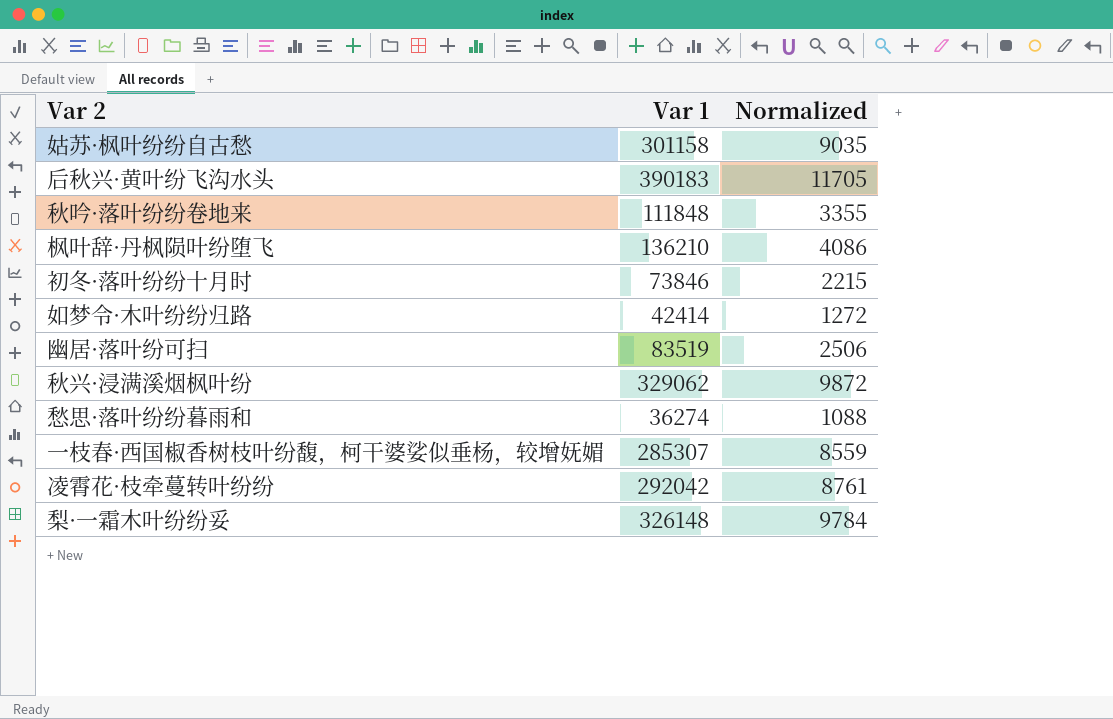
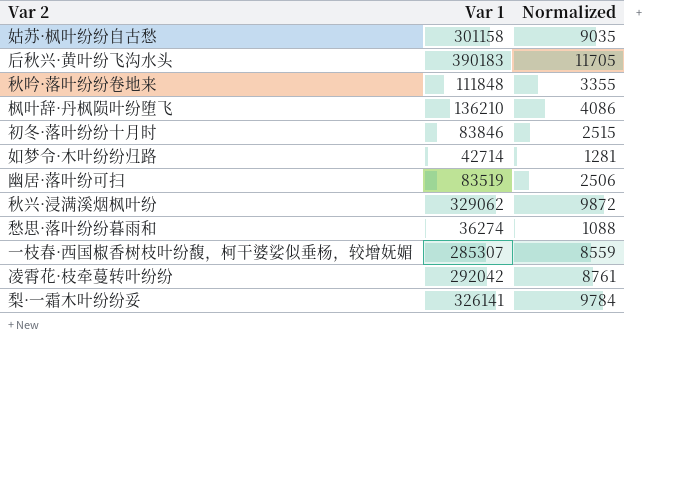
初冬·落叶纷纷十月时 | Var 1: 73846 -> 83846
初冬·落叶纷纷十月时 | Normalized: 2215 -> 2515
如梦令·木叶纷纷归路 | Var 1: 42414 -> 42714
如梦令·木叶纷纷归路 | Normalized: 1272 -> 1281
梨·一霜木叶纷纷妥 | Var 1: 326148 -> 326141

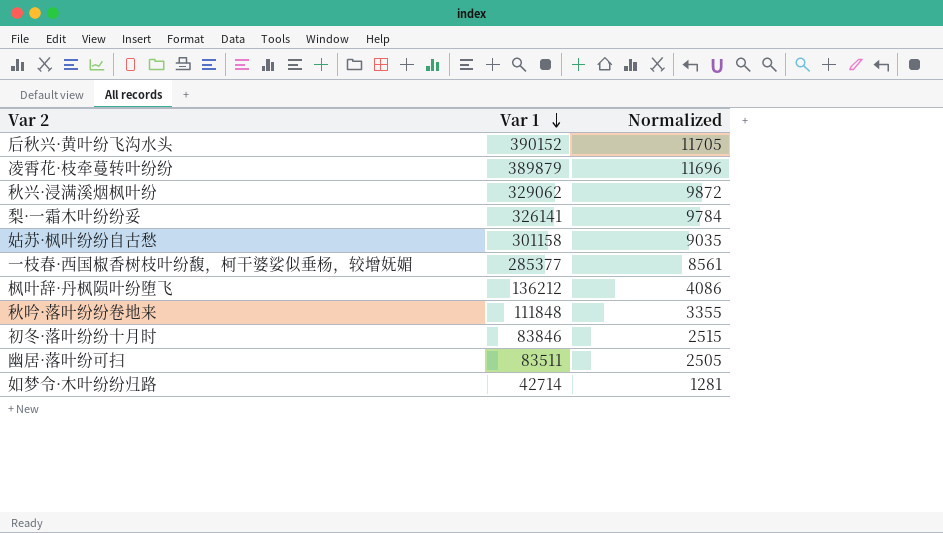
row order: none -> Var 1 descending
row 愁思·落叶纷纷暮雨和: 36274 | 1088 -> none
后秋兴·黄叶纷飞沟水头 | Var 1: 390183 -> 390152
凌霄花·枝牵蔓转叶纷纷 | Var 1: 292042 -> 389879
凌霄花·枝牵蔓转叶纷纷 | Normalized: 8761 -> 11696
一枝春·西国椒香树枝叶纷馥，柯干婆娑似垂杨，较增妩媚 | Var 1: 285307 -> 285377
一枝春·西国椒香树枝叶纷馥，柯干婆娑似垂杨，较增妩媚 | Normalized: 8559 -> 8561
枫叶辞·丹枫陨叶纷堕飞 | Var 1: 136210 -> 136212
幽居·落叶纷可扫 | Var 1: 83519 -> 83511
幽居·落叶纷可扫 | Normalized: 2506 -> 2505

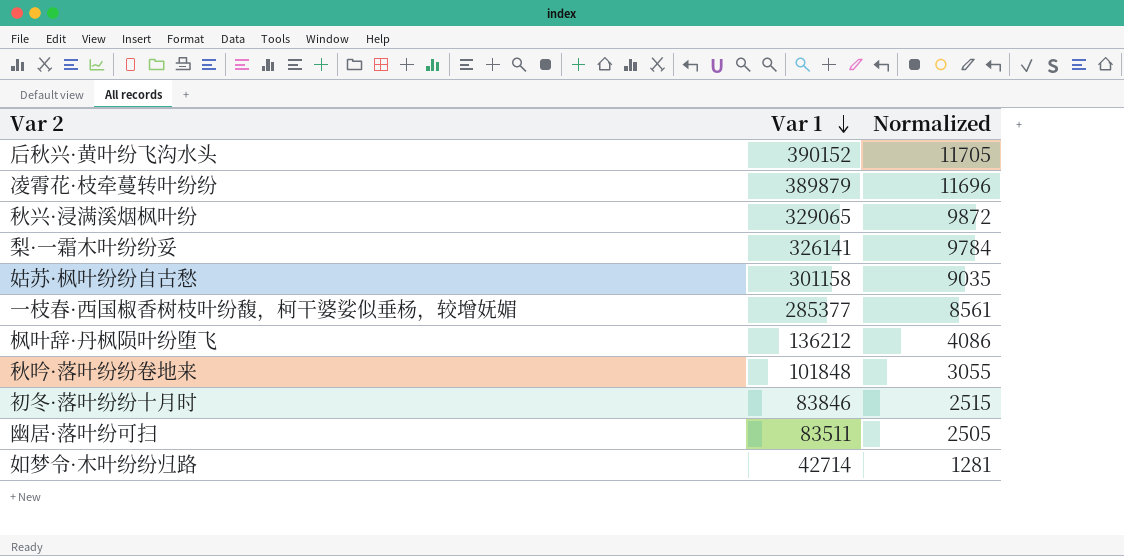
秋兴·浸满溪烟枫叶纷 | Var 1: 329062 -> 329065
秋吟·落叶纷纷卷地来 | Var 1: 111848 -> 101848
秋吟·落叶纷纷卷地来 | Normalized: 3355 -> 3055

